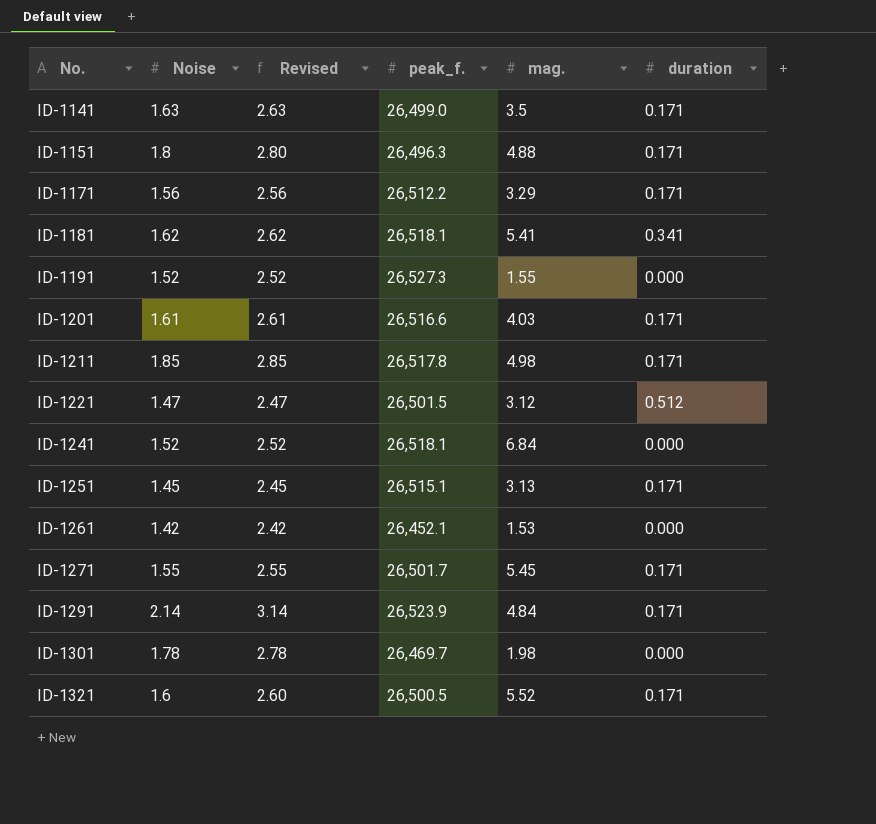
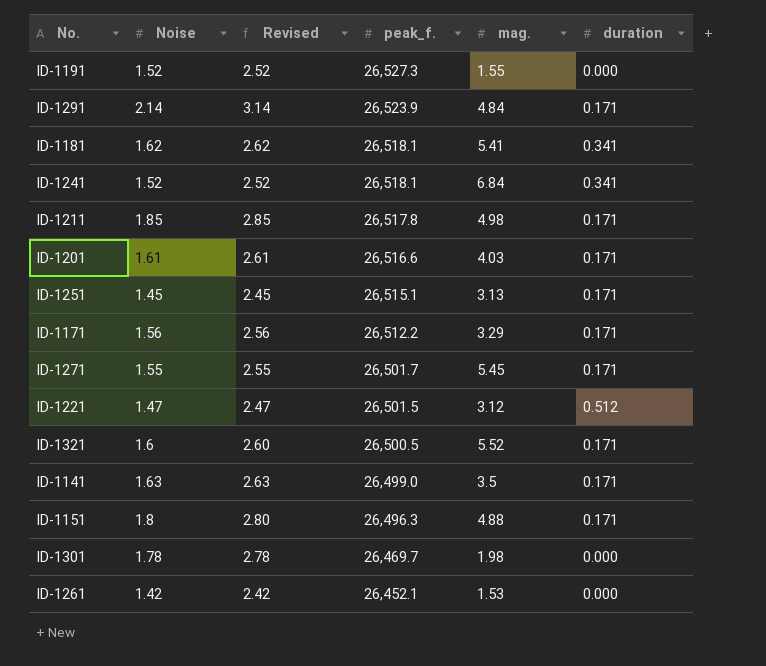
row order: No. ascending -> peak_f. descending
ID-1241 | duration: 0.000 -> 0.341

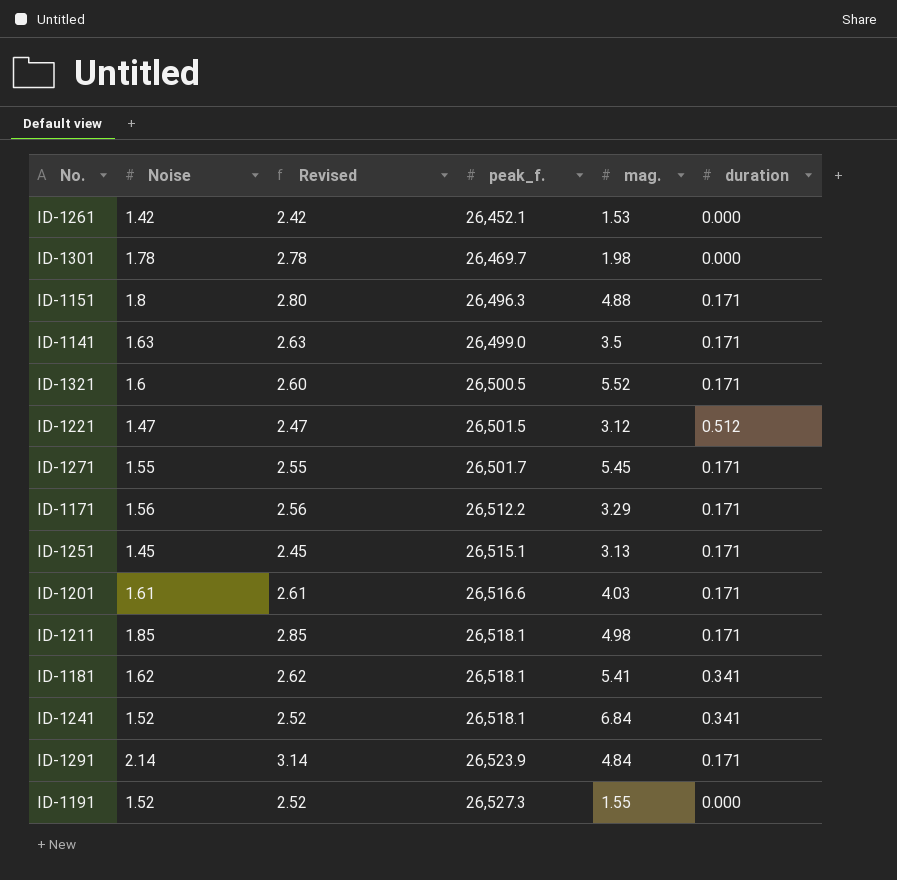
row order: peak_f. descending -> peak_f. ascending
ID-1211 | peak_f.: 26,517.8 -> 26,518.1

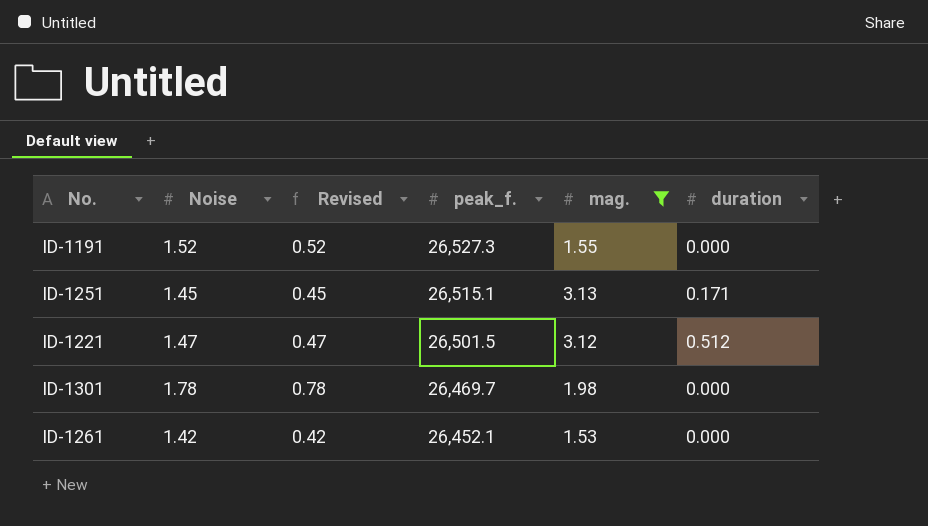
filter: none -> mag. <= 3.13
row order: peak_f. ascending -> peak_f. descending
column Revised | formula: [Noise] + 1 -> [Noise] - 1

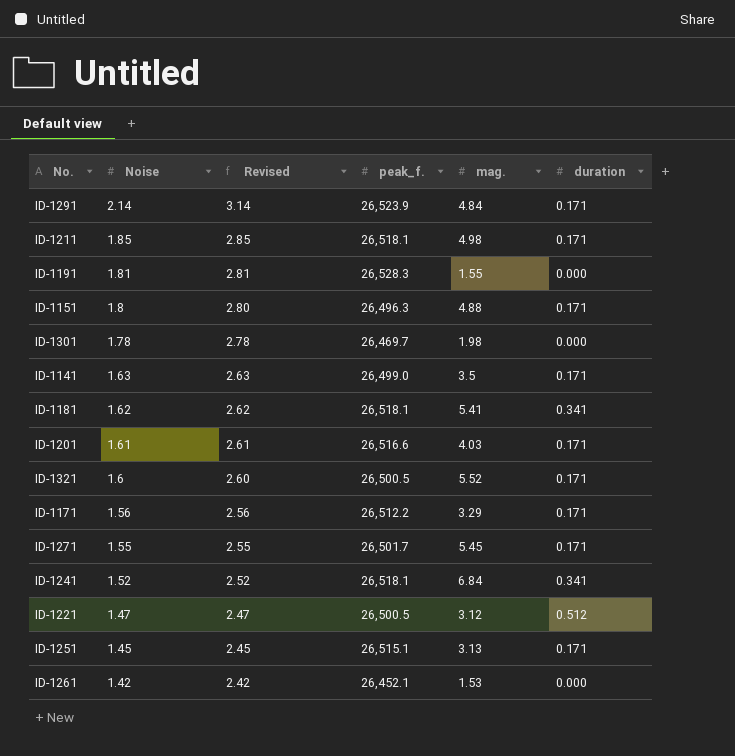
filter: mag. <= 3.13 -> none
row order: peak_f. descending -> Noise descending
column Revised | formula: [Noise] - 1 -> [Noise] + 1
ID-1191 | Noise: 1.52 -> 1.81
ID-1191 | peak_f.: 26,527.3 -> 26,528.3
ID-1221 | peak_f.: 26,501.5 -> 26,500.5

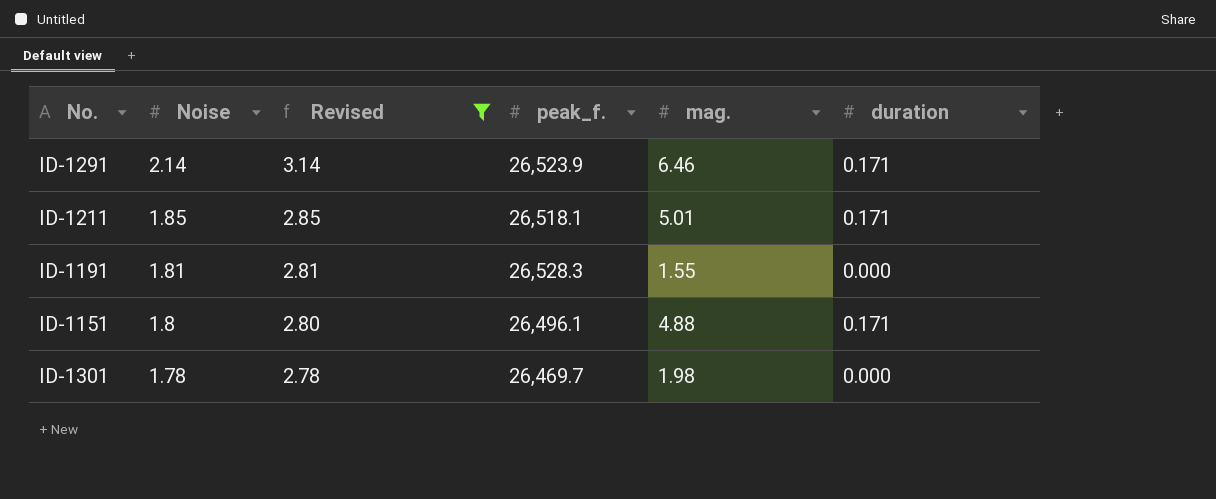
filter: none -> Revised >= 2.78
ID-1291 | mag.: 4.84 -> 6.46
ID-1211 | mag.: 4.98 -> 5.01
ID-1151 | peak_f.: 26,496.3 -> 26,496.1

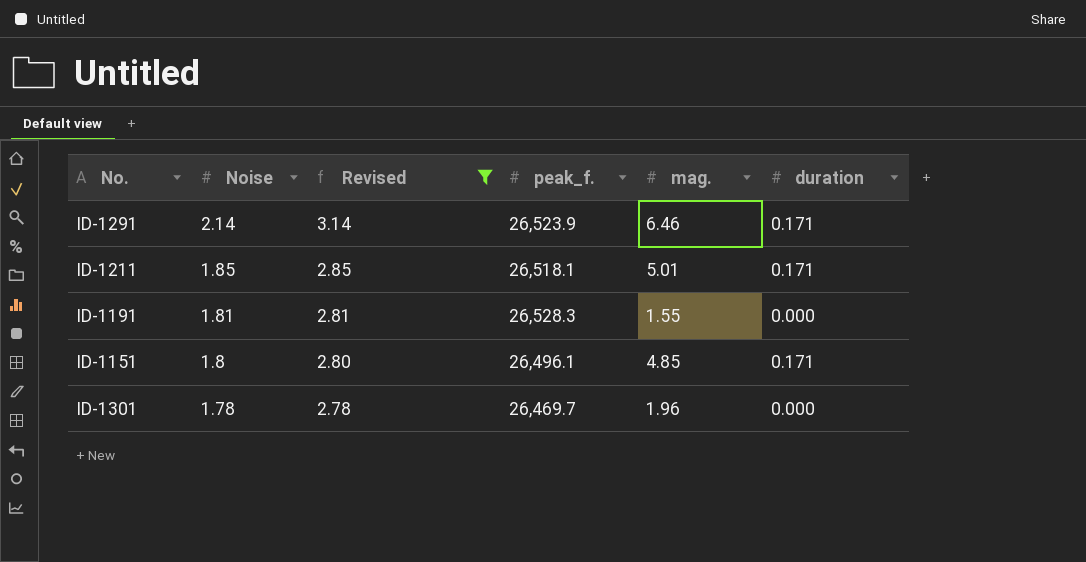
ID-1151 | mag.: 4.88 -> 4.85
ID-1301 | mag.: 1.98 -> 1.96

